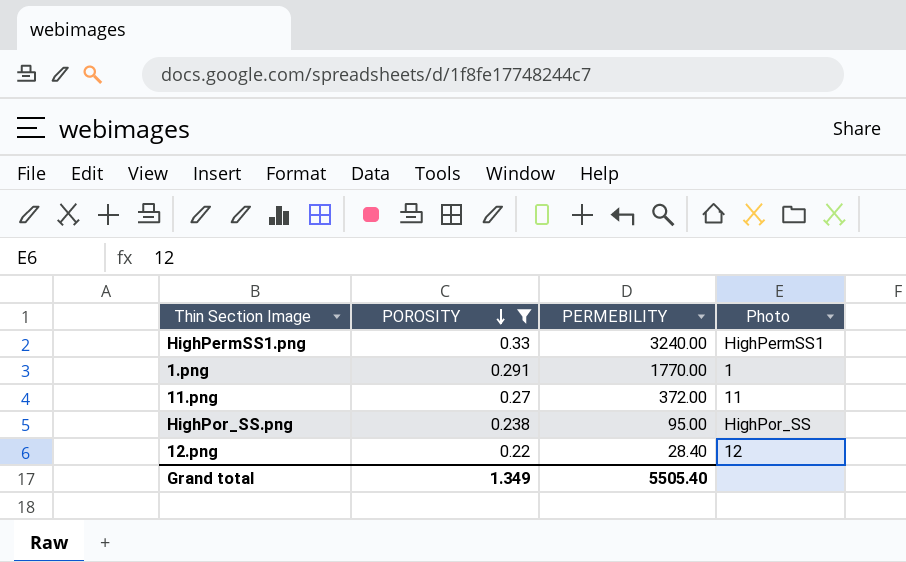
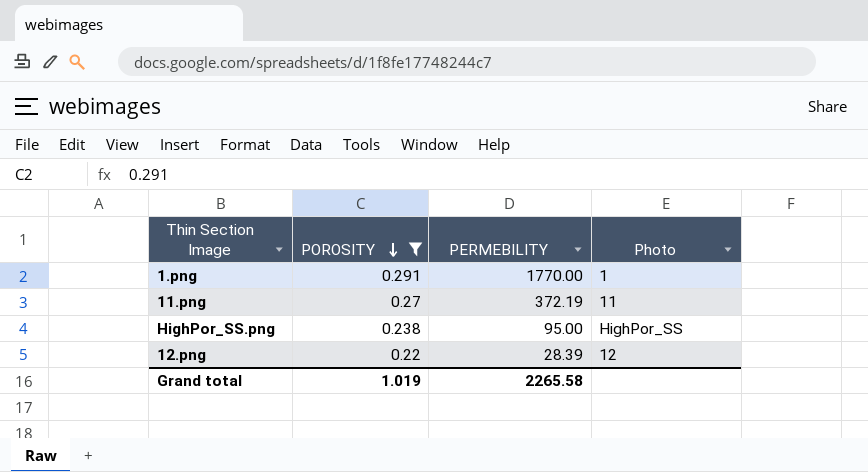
row HighPermSS1.png: 0.33 | 3240.00 | HighPermSS1 -> none
11.png | PERMEBILITY: 372.00 -> 372.19
12.png | PERMEBILITY: 28.40 -> 28.39
Grand total | POROSITY: 1.349 -> 1.019
Grand total | PERMEBILITY: 5505.40 -> 2265.58

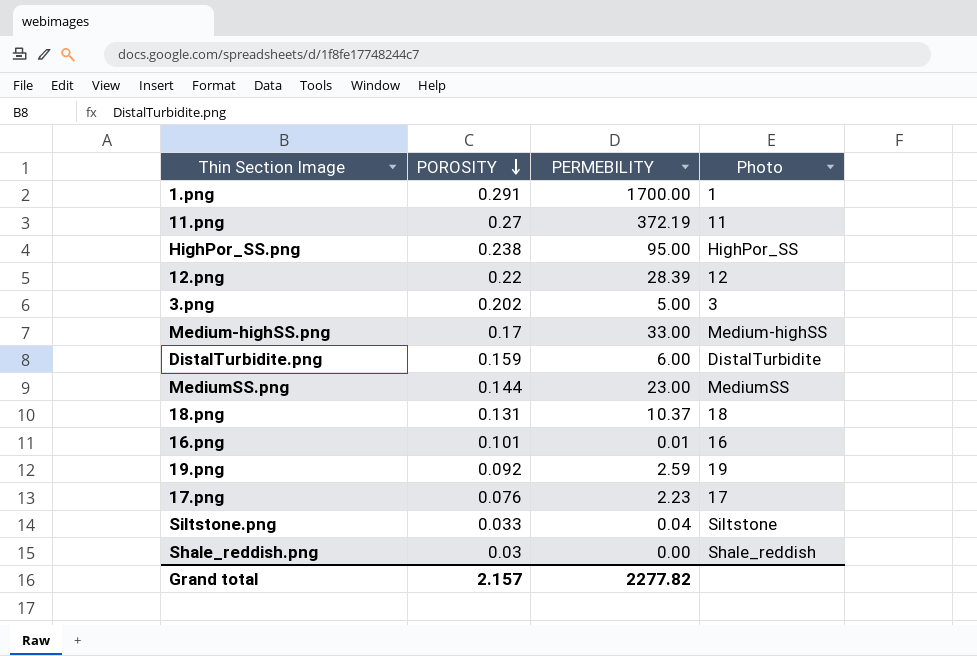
filter: POROSITY >= 0.22 -> none
1.png | PERMEBILITY: 1770.00 -> 1700.00
Grand total | POROSITY: 1.019 -> 2.157
Grand total | PERMEBILITY: 2265.58 -> 2277.82

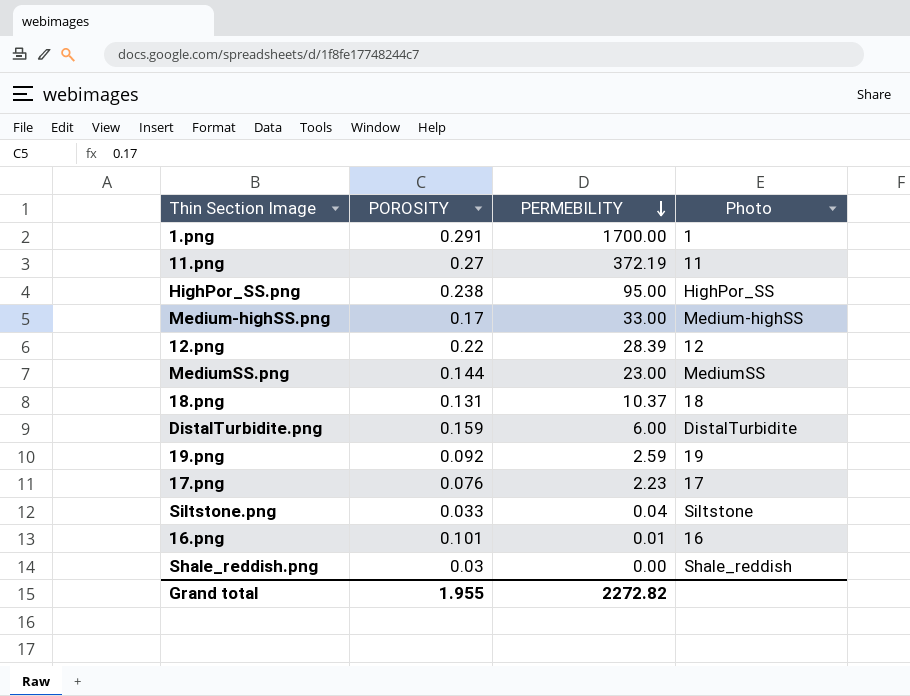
row order: POROSITY descending -> PERMEBILITY descending
row 3.png: 0.202 | 5.00 | 3 -> none
Grand total | POROSITY: 2.157 -> 1.955
Grand total | PERMEBILITY: 2277.82 -> 2272.82

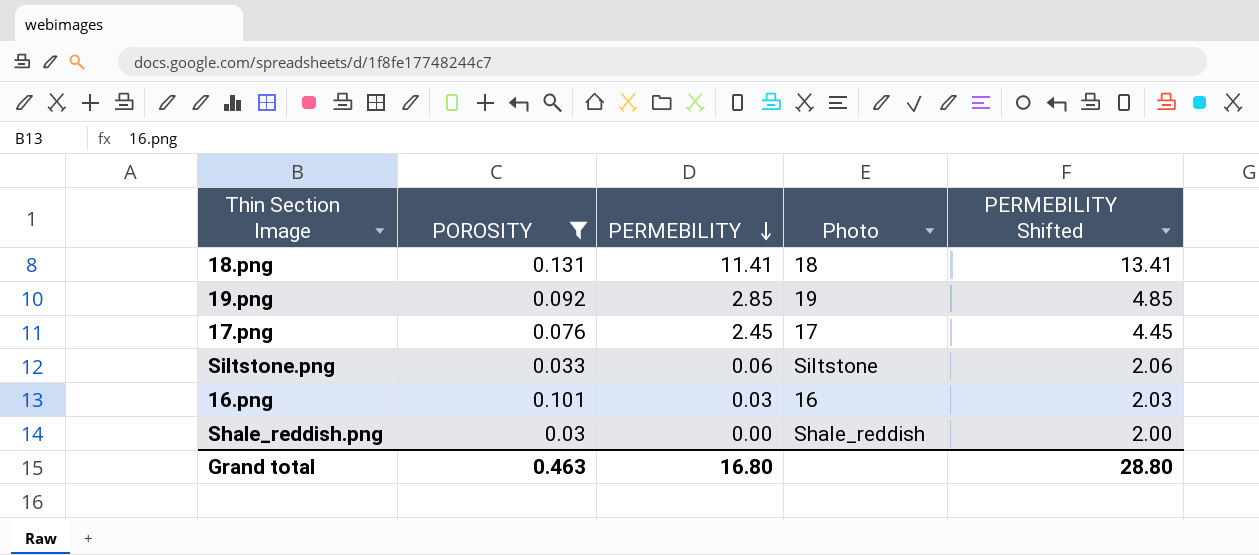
filter: none -> POROSITY <= 0.131
column PERMEBILITY Shifted | formula: none -> [PERMEBILITY] + 2
18.png | PERMEBILITY: 10.37 -> 11.41
19.png | PERMEBILITY: 2.59 -> 2.85
17.png | PERMEBILITY: 2.23 -> 2.45
Siltstone.png | PERMEBILITY: 0.04 -> 0.06
16.png | PERMEBILITY: 0.01 -> 0.03
Grand total | POROSITY: 1.955 -> 0.463
Grand total | PERMEBILITY: 2272.82 -> 16.80

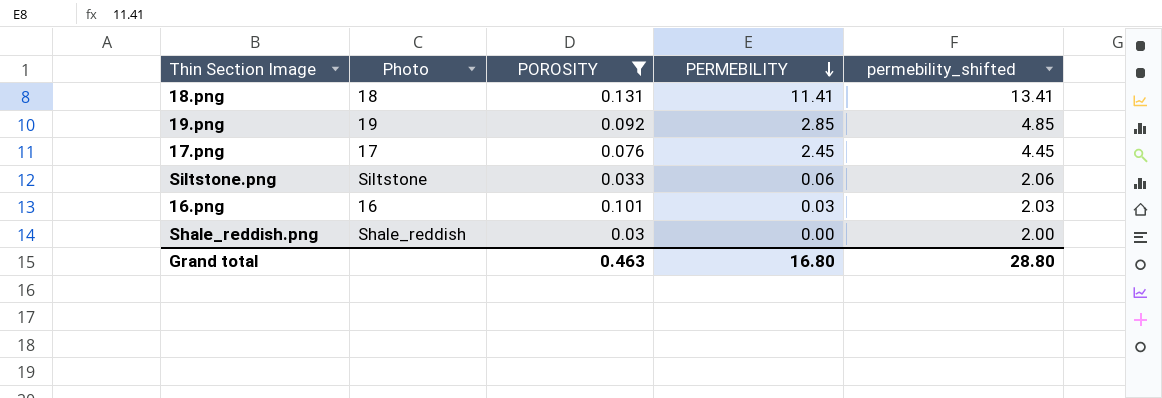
column Photo | position: 4 -> 2
column name: PERMEBILITY Shifted -> permebility_shifted

